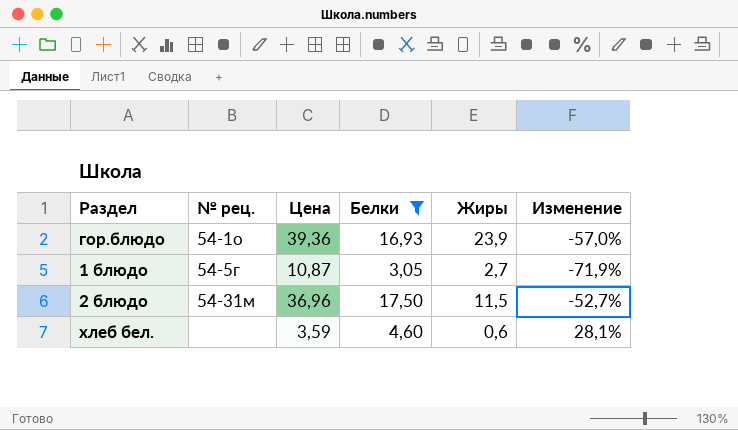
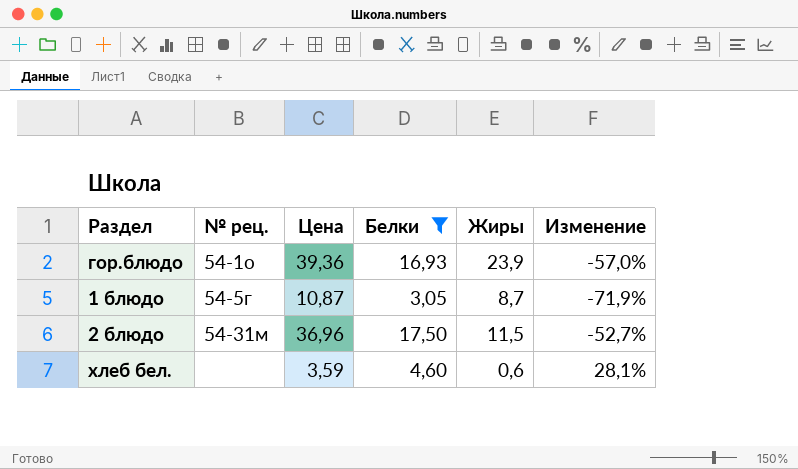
1 блюдо | Жиры: 2,7 -> 8,7

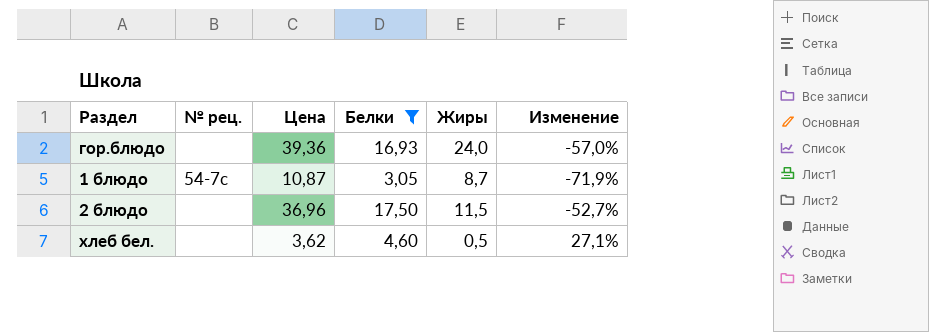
гор.блюдо | № рец.: 54-1о -> none
гор.блюдо | Жиры: 23,9 -> 24,0
1 блюдо | № рец.: 54-5г -> 54-7с
2 блюдо | № рец.: 54-31м -> none
хлеб бел. | Цена: 3,59 -> 3,62
хлеб бел. | Жиры: 0,6 -> 0,5
хлеб бел. | Изменение: 28,1% -> 27,1%

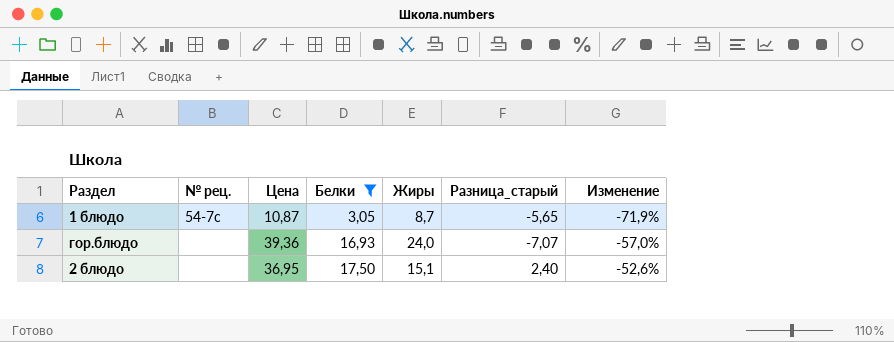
row order: none -> Белки ascending
column Разница_старый | formula: none -> [Белки] - [Жиры]
row хлеб бел.: none | 3,62 | 4,60 | 0,5 | 27,1% -> none
2 блюдо | Цена: 36,96 -> 36,95
2 блюдо | Жиры: 11,5 -> 15,1
2 блюдо | Изменение: -52,7% -> -52,6%

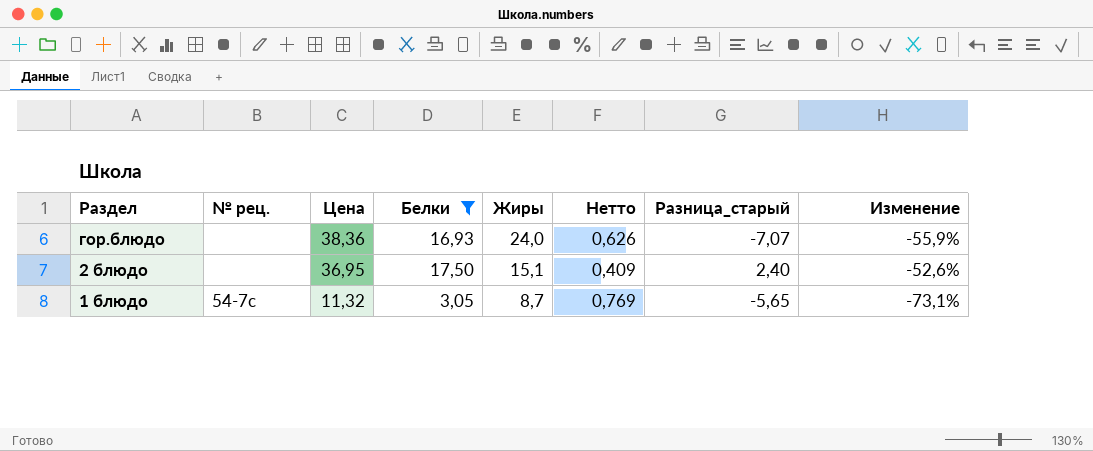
row order: Белки ascending -> Раздел descending
column Нетто | formula: none -> [Жиры] / [Цена]
гор.блюдо | Цена: 39,36 -> 38,36
гор.блюдо | Изменение: -57,0% -> -55,9%
1 блюдо | Цена: 10,87 -> 11,32
1 блюдо | Изменение: -71,9% -> -73,1%

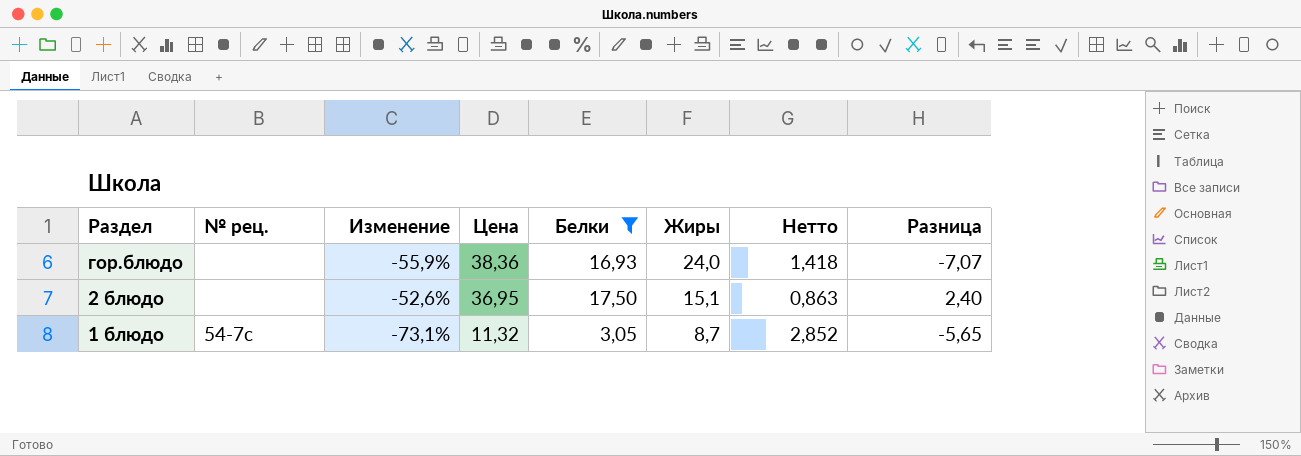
column Изменение | position: 8 -> 3
column Нетто | formula: [Жиры] / [Цена] -> [Жиры] / [Белки]
column name: Разница_старый -> Разница

